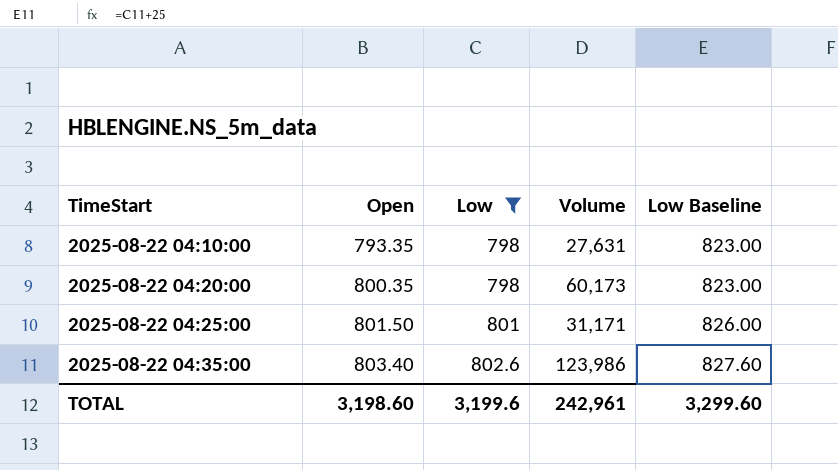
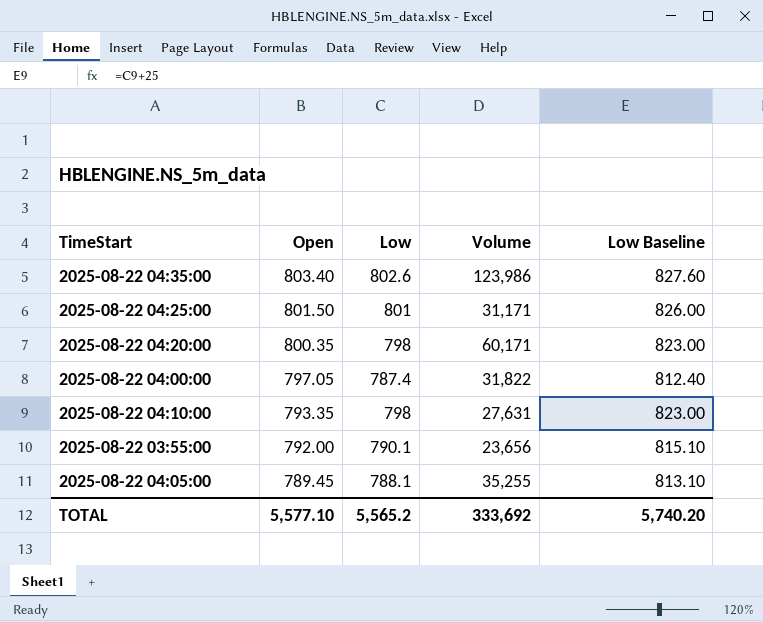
filter: Low >= 798 -> none
row order: TimeStart ascending -> Open descending
2025-08-22 04:20:00 | Volume: 60,173 -> 60,171
TOTAL | Open: 3,198.60 -> 5,577.10
TOTAL | Low: 3,199.6 -> 5,565.2
TOTAL | Volume: 242,961 -> 333,692
TOTAL | Low Baseline: 3,299.60 -> 5,740.20

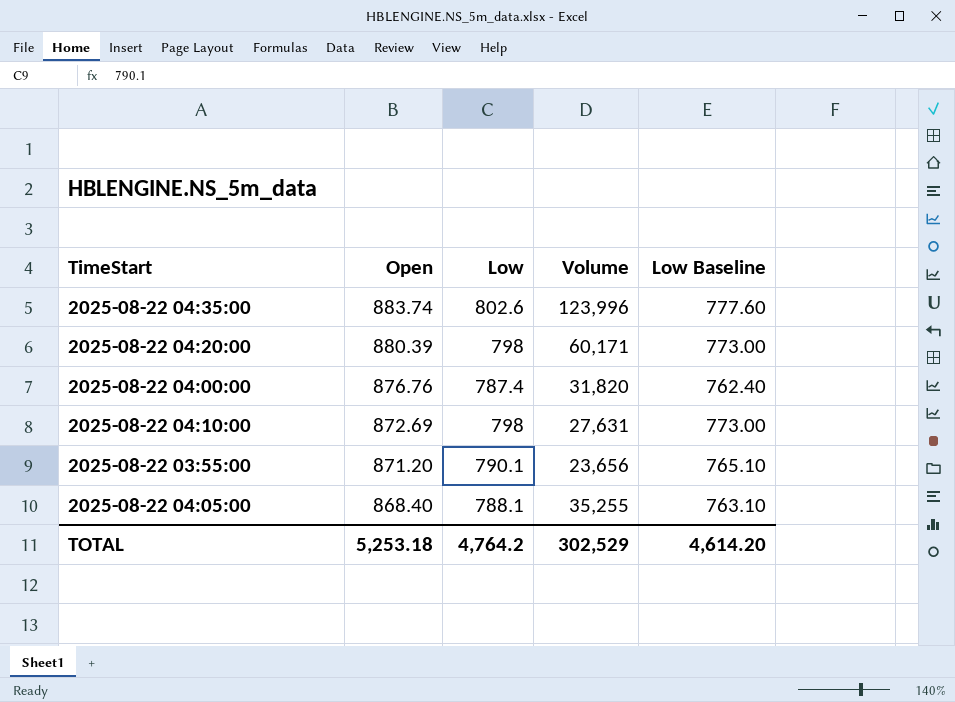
column Low Baseline | formula: [Low] + 25 -> [Low] - 25
row 2025-08-22 04:25:00: 801.50 | 801 | 31,171 | 826.00 -> none
2025-08-22 04:35:00 | Open: 803.40 -> 883.74
2025-08-22 04:35:00 | Volume: 123,986 -> 123,996
2025-08-22 04:20:00 | Open: 800.35 -> 880.39
2025-08-22 04:00:00 | Open: 797.05 -> 876.76
2025-08-22 04:00:00 | Volume: 31,822 -> 31,820
2025-08-22 04:10:00 | Open: 793.35 -> 872.69
2025-08-22 03:55:00 | Open: 792.00 -> 871.20
2025-08-22 04:05:00 | Open: 789.45 -> 868.40
TOTAL | Open: 5,577.10 -> 5,253.18
TOTAL | Low: 5,565.2 -> 4,764.2
TOTAL | Volume: 333,692 -> 302,529
TOTAL | Low Baseline: 5,740.20 -> 4,614.20

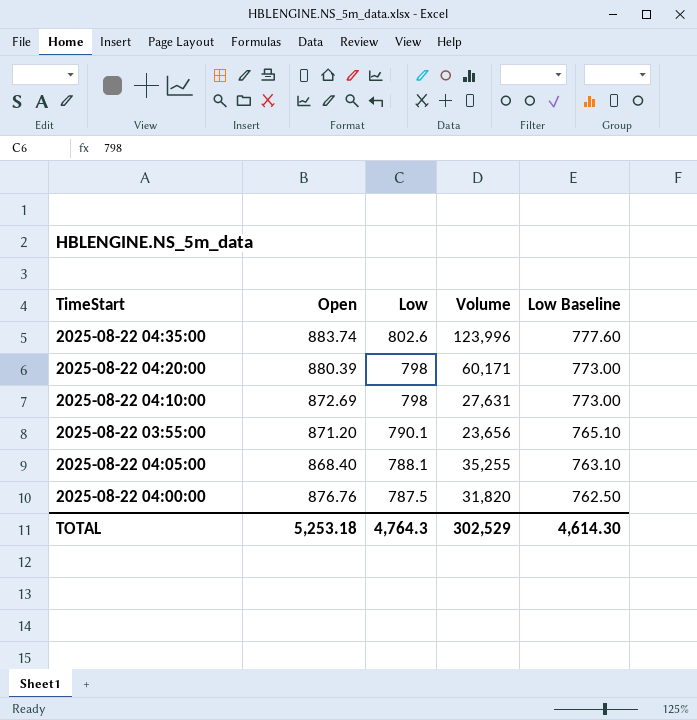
row order: Open descending -> Low descending
2025-08-22 04:00:00 | Low: 787.4 -> 787.5
2025-08-22 04:00:00 | Low Baseline: 762.40 -> 762.50
TOTAL | Low: 4,764.2 -> 4,764.3
TOTAL | Low Baseline: 4,614.20 -> 4,614.30

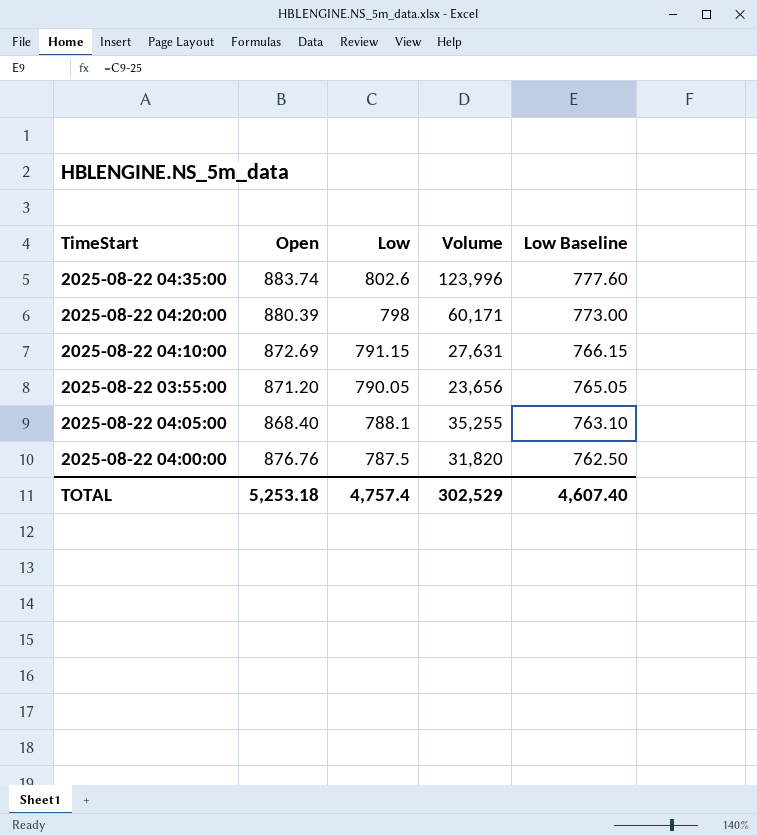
2025-08-22 04:10:00 | Low: 798 -> 791.15
2025-08-22 04:10:00 | Low Baseline: 773.00 -> 766.15
2025-08-22 03:55:00 | Low: 790.1 -> 790.05
2025-08-22 03:55:00 | Low Baseline: 765.10 -> 765.05
TOTAL | Low: 4,764.3 -> 4,757.4
TOTAL | Low Baseline: 4,614.30 -> 4,607.40

